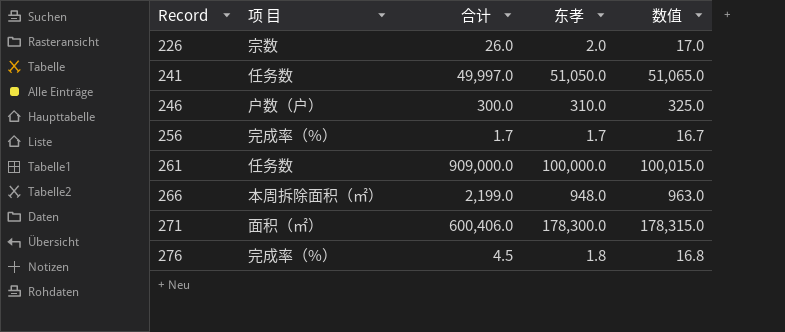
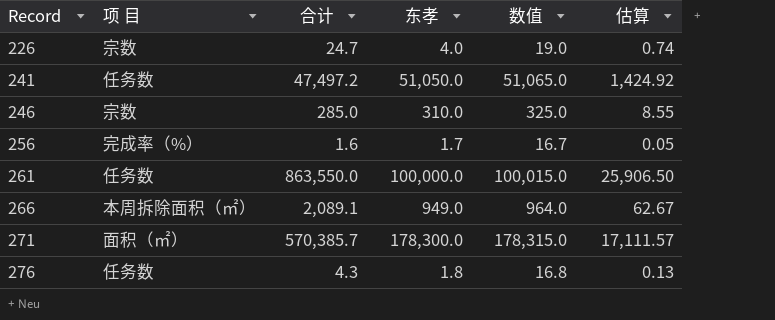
column 估算 | formula: none -> [合计] * 0.03
226 | 合计: 26.0 -> 24.7
226 | 东孝: 2.0 -> 4.0
226 | 数值: 17.0 -> 19.0
241 | 合计: 49,997.0 -> 47,497.2
246 | 项 目: 户数（户） -> 宗数
246 | 合计: 300.0 -> 285.0
256 | 合计: 1.7 -> 1.6
261 | 合计: 909,000.0 -> 863,550.0
266 | 合计: 2,199.0 -> 2,089.1
266 | 东孝: 948.0 -> 949.0
266 | 数值: 963.0 -> 964.0
271 | 合计: 600,406.0 -> 570,385.7
276 | 项 目: 完成率（%） -> 任务数
276 | 合计: 4.5 -> 4.3

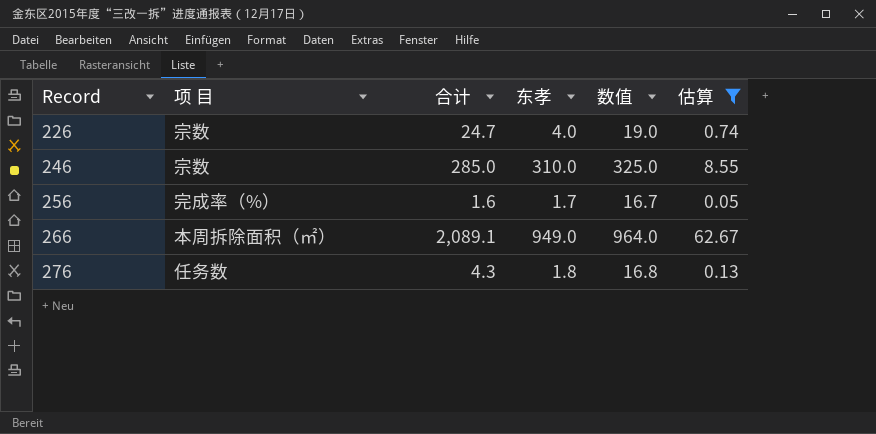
filter: none -> 估算 <= 62.67

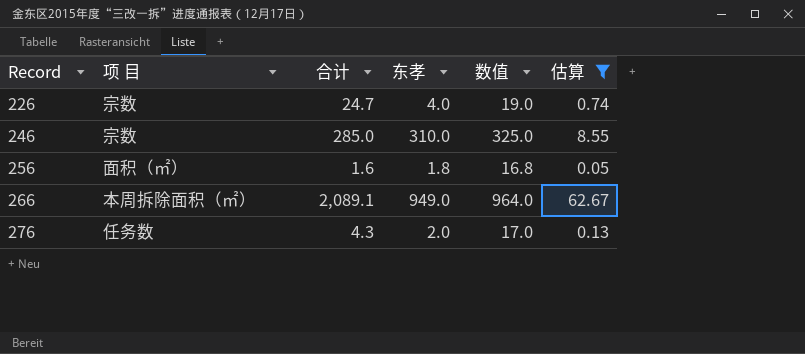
256 | 项 目: 完成率（%） -> 面积（㎡）
256 | 东孝: 1.7 -> 1.8
256 | 数值: 16.7 -> 16.8
276 | 东孝: 1.8 -> 2.0
276 | 数值: 16.8 -> 17.0

